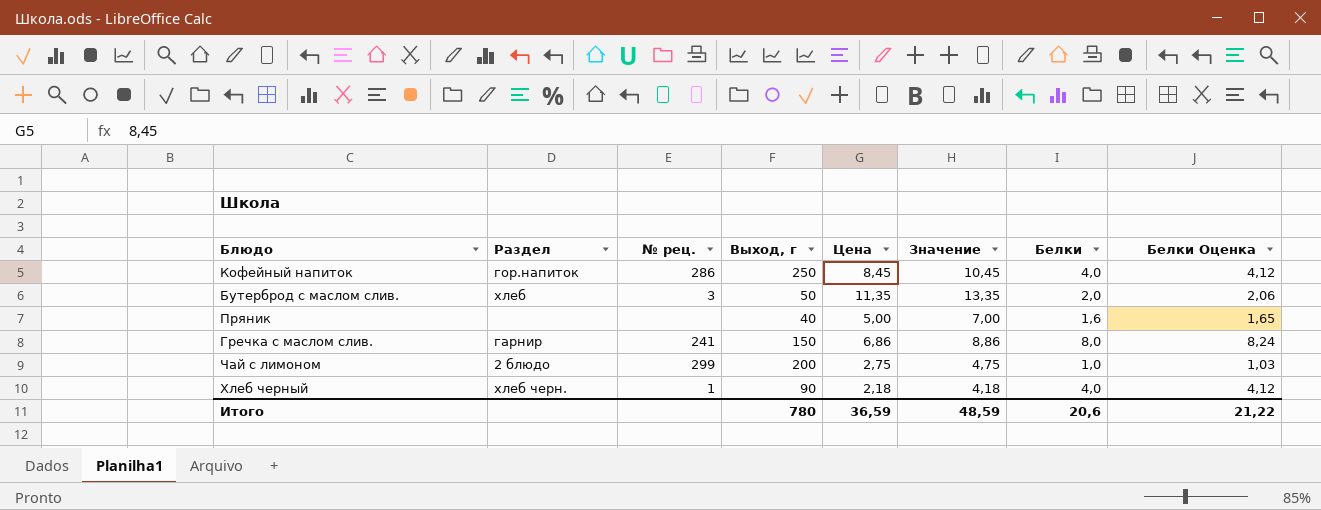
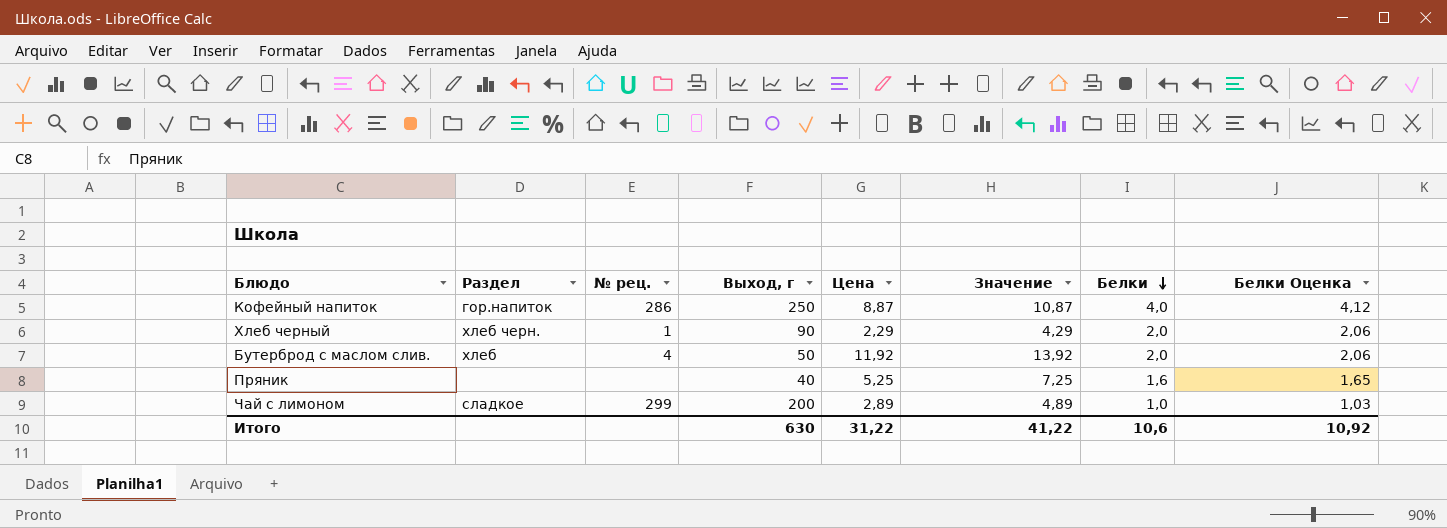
row order: none -> Белки descending
row Гречка с маслом слив.: гарнир | 241 | 150 | 6,86 | 8,86 | 8,0 | 8,24 -> none
Кофейный напиток | Цена: 8,45 -> 8,87
Кофейный напиток | Значение: 10,45 -> 10,87
Хлеб черный | Цена: 2,18 -> 2,29
Хлеб черный | Значение: 4,18 -> 4,29
Хлеб черный | Белки: 4,0 -> 2,0
Хлеб черный | Белки Оценка: 4,12 -> 2,06
Бутерброд с маслом слив. | № рец.: 3 -> 4
Бутерброд с маслом слив. | Цена: 11,35 -> 11,92
Бутерброд с маслом слив. | Значение: 13,35 -> 13,92
Пряник | Цена: 5,00 -> 5,25
Пряник | Значение: 7,00 -> 7,25
Чай с лимоном | Раздел: 2 блюдо -> сладкое
Чай с лимоном | Цена: 2,75 -> 2,89
Чай с лимоном | Значение: 4,75 -> 4,89
Итого | Выход, г: 780 -> 630
Итого | Цена: 36,59 -> 31,22
Итого | Значение: 48,59 -> 41,22
Итого | Белки: 20,6 -> 10,6
Итого | Белки Оценка: 21,22 -> 10,92

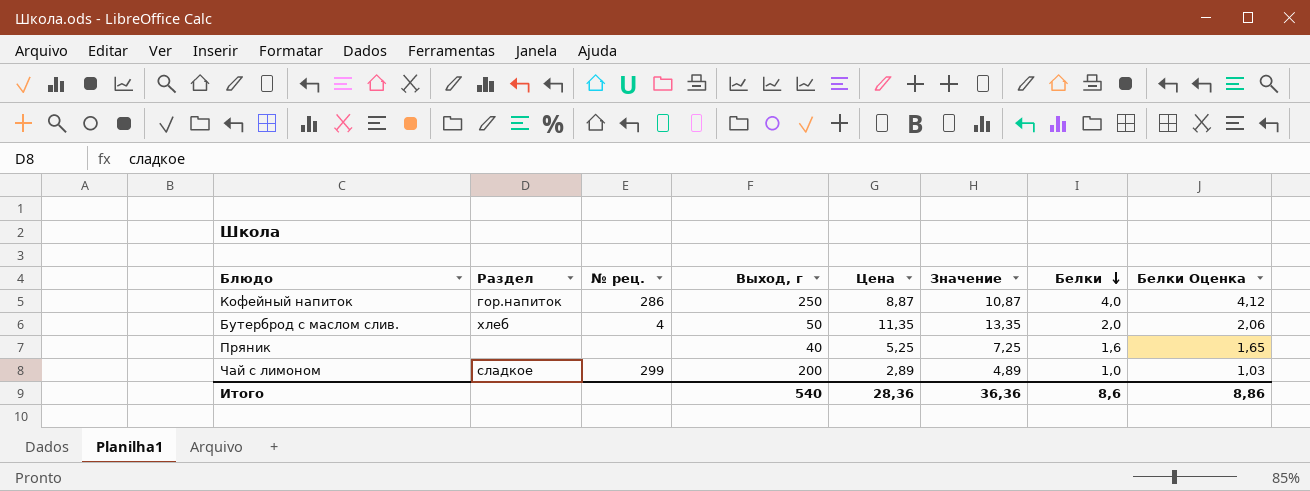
row Хлеб черный: хлеб черн. | 1 | 90 | 2,29 | 4,29 | 2,0 | 2,06 -> none
Бутерброд с маслом слив. | Цена: 11,92 -> 11,35
Бутерброд с маслом слив. | Значение: 13,92 -> 13,35
Итого | Выход, г: 630 -> 540
Итого | Цена: 31,22 -> 28,36
Итого | Значение: 41,22 -> 36,36
Итого | Белки: 10,6 -> 8,6
Итого | Белки Оценка: 10,92 -> 8,86

